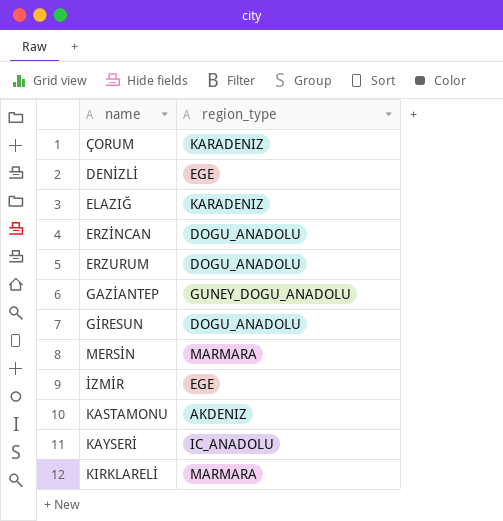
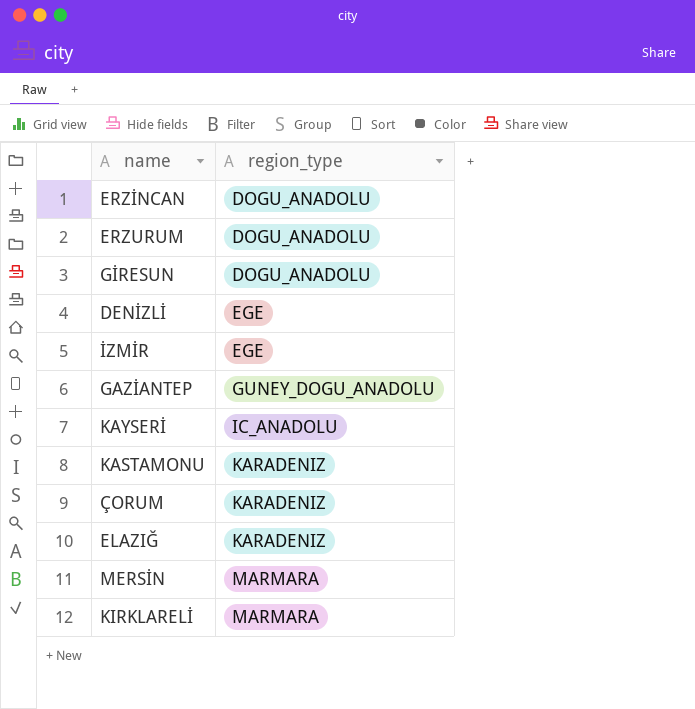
row order: none -> region_type ascending
KASTAMONU | region_type: AKDENIZ -> KARADENIZ

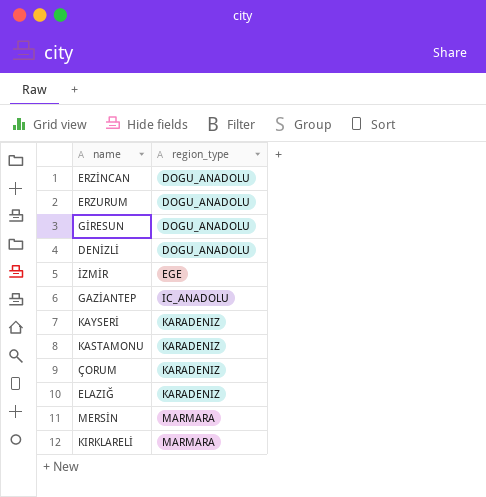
DENİZLİ | region_type: EGE -> DOGU_ANADOLU
GAZİANTEP | region_type: GUNEY_DOGU_ANADOLU -> IC_ANADOLU
KAYSERİ | region_type: IC_ANADOLU -> KARADENIZ

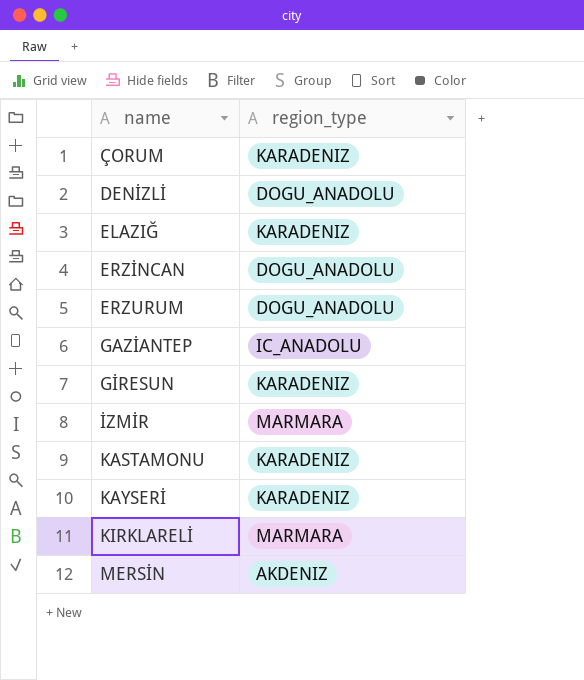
row order: region_type ascending -> name ascending
GİRESUN | region_type: DOGU_ANADOLU -> KARADENIZ
İZMİR | region_type: EGE -> MARMARA
MERSİN | region_type: MARMARA -> AKDENIZ

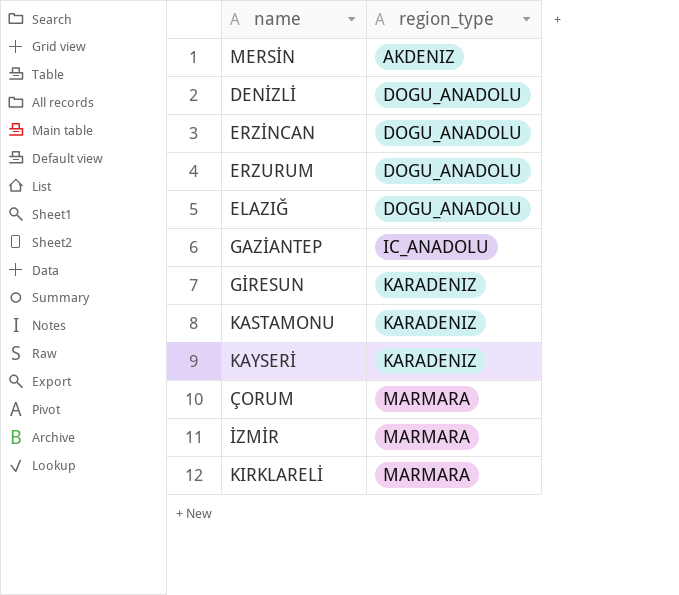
row order: name ascending -> region_type ascending
ELAZIĞ | region_type: KARADENIZ -> DOGU_ANADOLU
ÇORUM | region_type: KARADENIZ -> MARMARA

